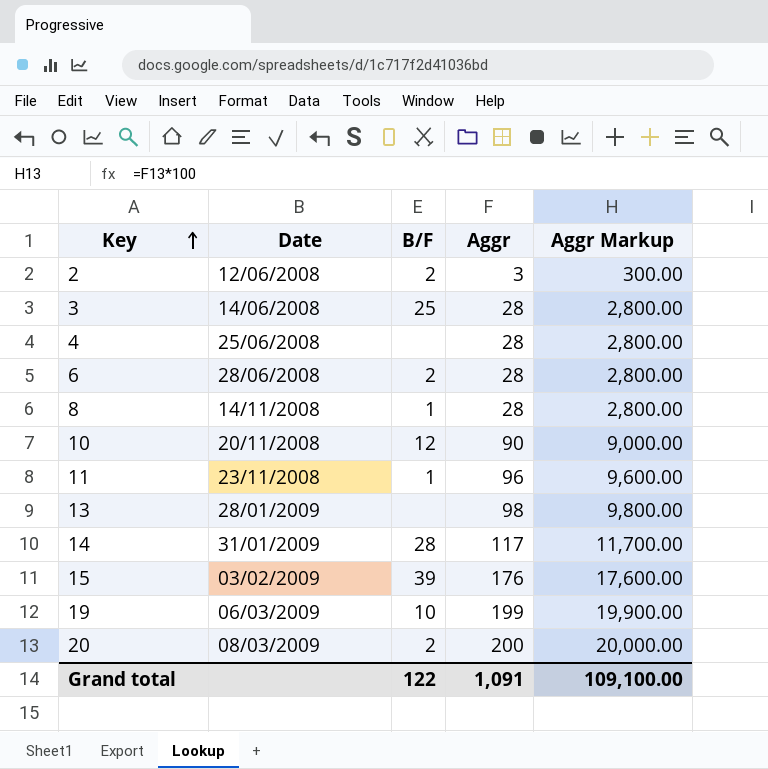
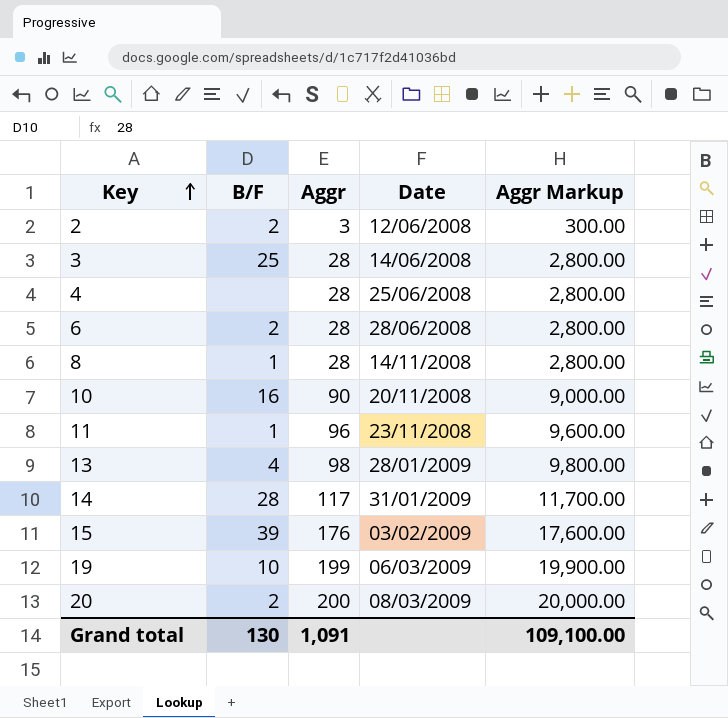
column Date | position: 2 -> 4
10 | B/F: 12 -> 16
13 | B/F: none -> 4
Grand total | B/F: 122 -> 130

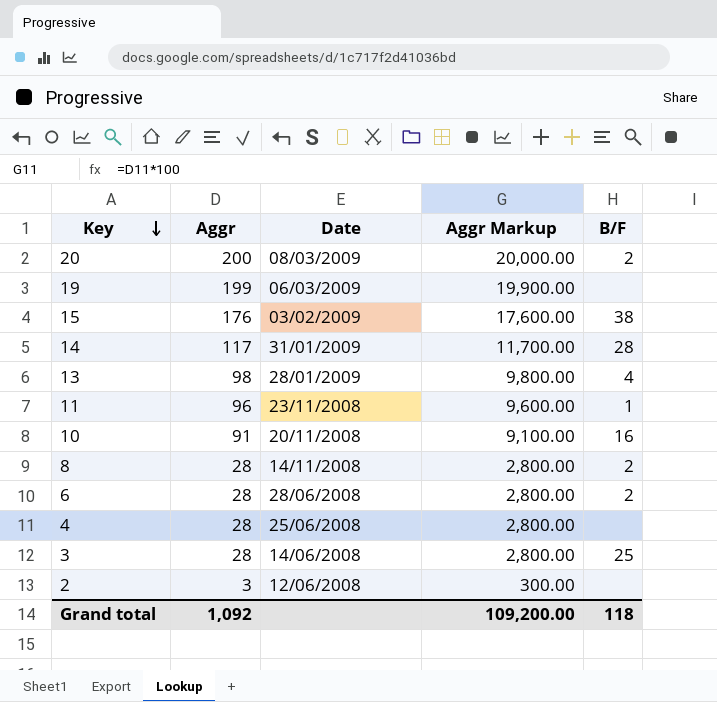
row order: Key ascending -> Key descending
column B/F | position: 2 -> 5
19 | B/F: 10 -> none
15 | B/F: 39 -> 38
10 | Aggr: 90 -> 91
10 | Aggr Markup: 9,000.00 -> 9,100.00
8 | B/F: 1 -> 2
2 | B/F: 2 -> none
Grand total | Aggr: 1,091 -> 1,092
Grand total | Aggr Markup: 109,100.00 -> 109,200.00
Grand total | B/F: 130 -> 118

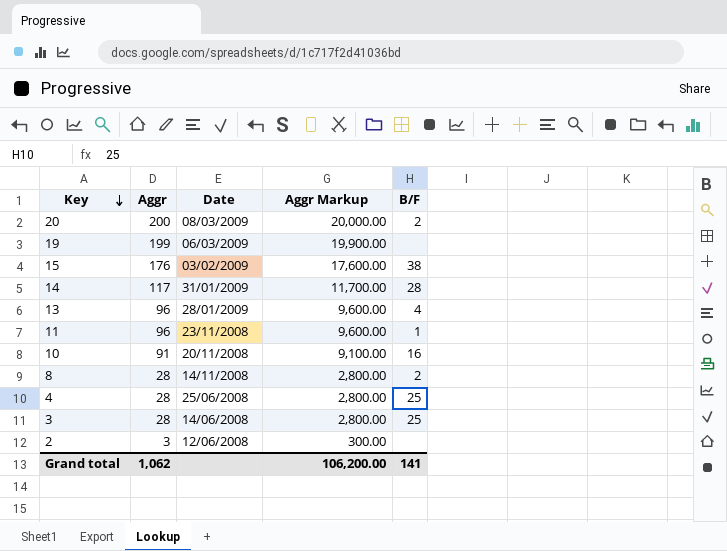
row 6: 28 | 28/06/2008 | 2,800.00 | 2 -> none
13 | Aggr: 98 -> 96
13 | Aggr Markup: 9,800.00 -> 9,600.00
4 | B/F: none -> 25
Grand total | Aggr: 1,092 -> 1,062
Grand total | Aggr Markup: 109,200.00 -> 106,200.00
Grand total | B/F: 118 -> 141

